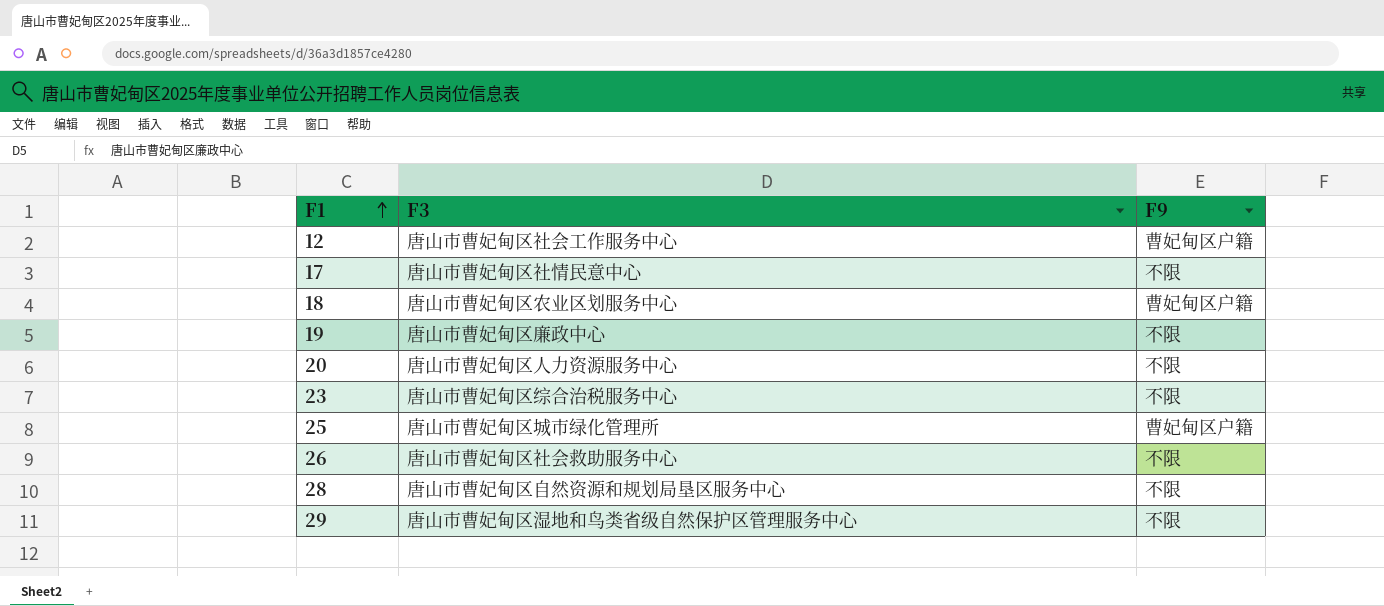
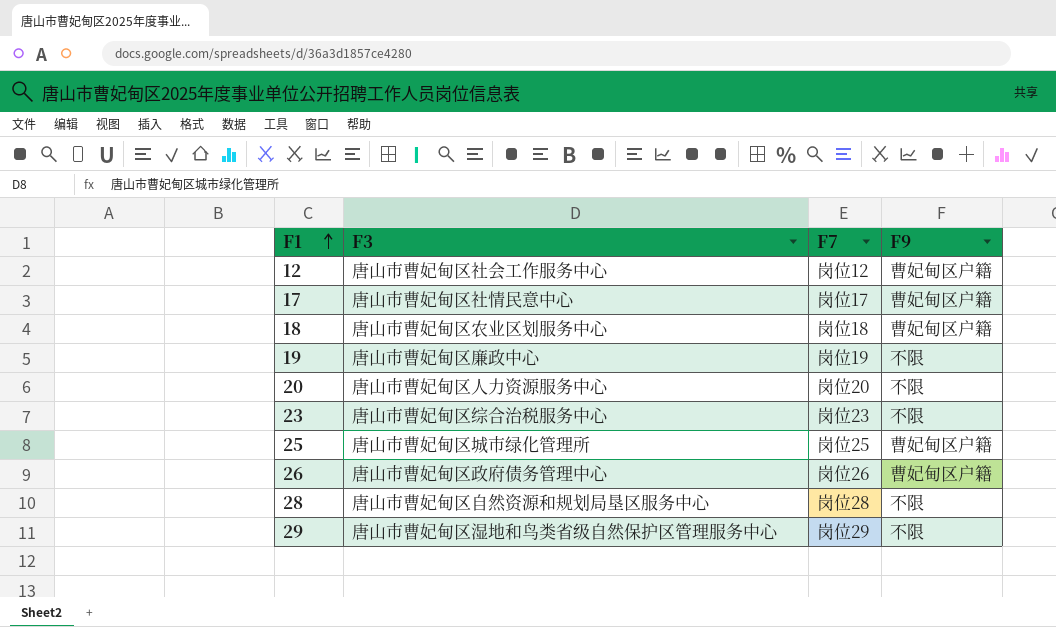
column F7 | position: none -> 3
17 | F9: 不限 -> 曹妃甸区户籍
26 | F3: 唐山市曹妃甸区社会救助服务中心 -> 唐山市曹妃甸区政府债务管理中心
26 | F9: 不限 -> 曹妃甸区户籍

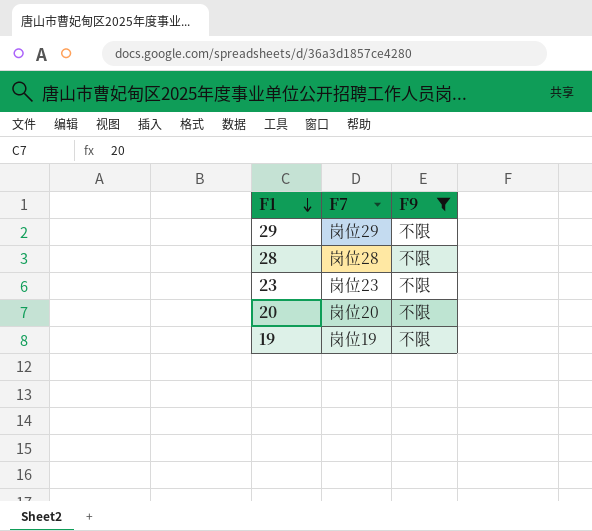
filter: none -> F9 = 不限
row order: F1 ascending -> F1 descending
column F3 | position: 2 -> none

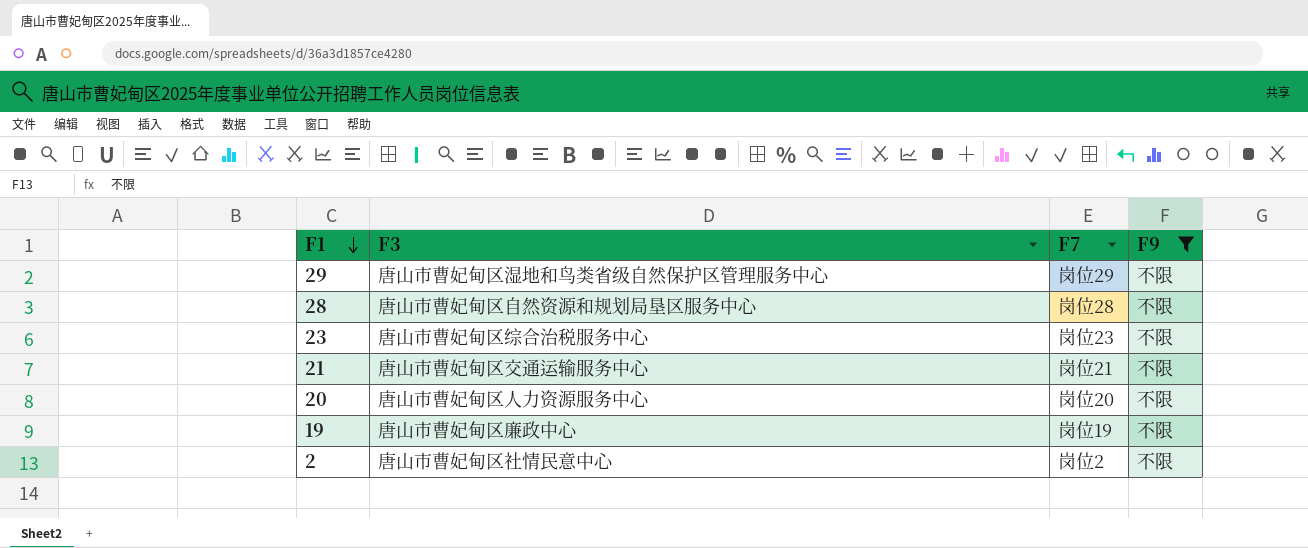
column F3 | position: none -> 2
row 21: none -> 唐山市曹妃甸区交通运输服务中心 | 岗位21 | 不限
row 2: none -> 唐山市曹妃甸区社情民意中心 | 岗位2 | 不限

